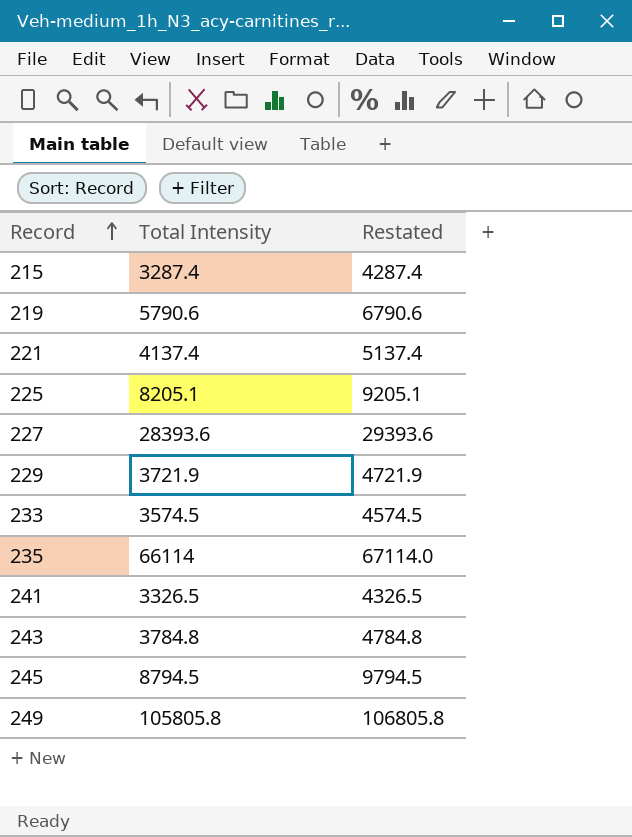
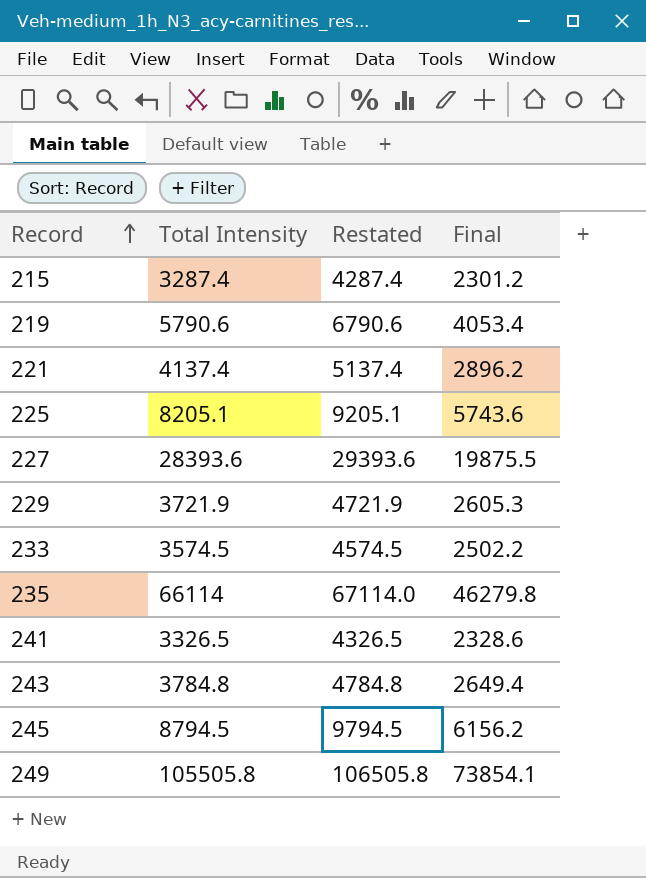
column Final | formula: none -> [Total Intensity] * 0.7
249 | Total Intensity: 105805.8 -> 105505.8
249 | Restated: 106805.8 -> 106505.8

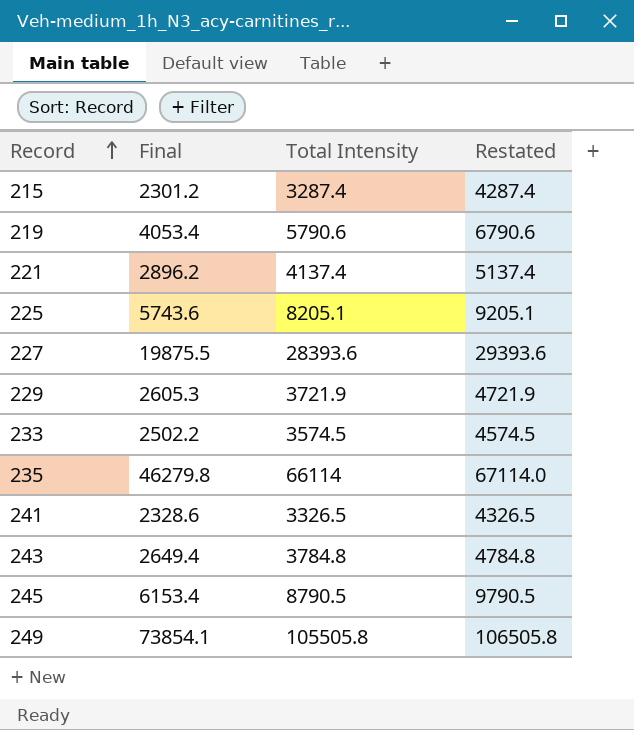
column Final | position: 4 -> 2
245 | Final: 6156.2 -> 6153.4
245 | Total Intensity: 8794.5 -> 8790.5
245 | Restated: 9794.5 -> 9790.5

